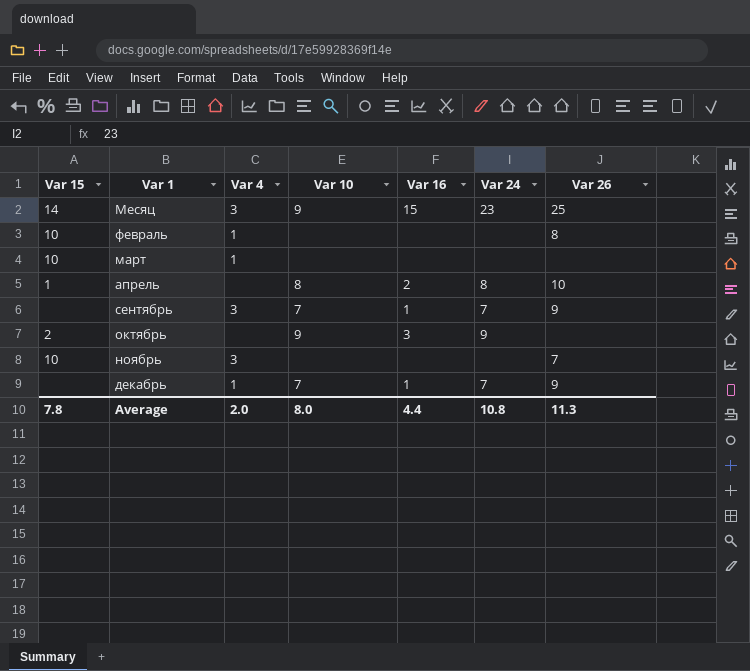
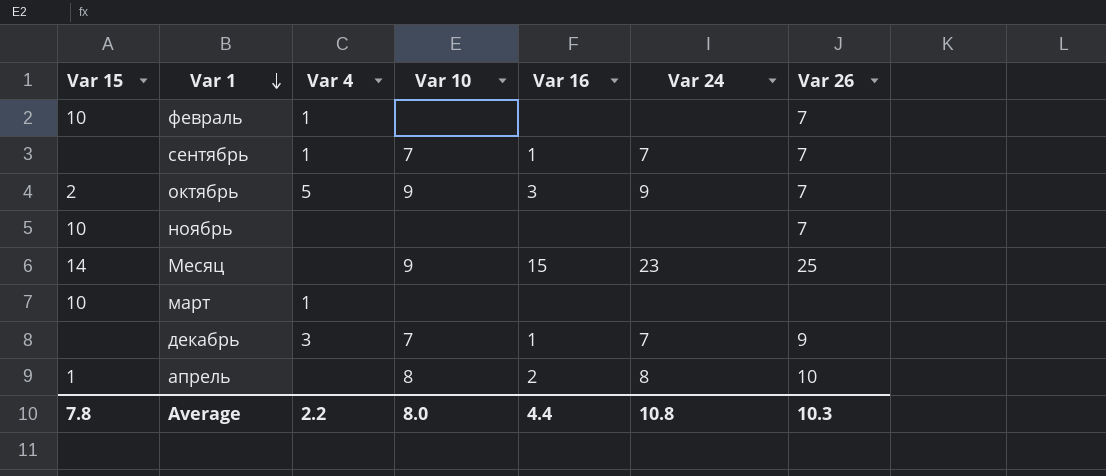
row order: none -> Var 1 descending
февраль | Var 26: 8 -> 7
сентябрь | Var 4: 3 -> 1
сентябрь | Var 26: 9 -> 7
октябрь | Var 4: none -> 5
октябрь | Var 26: none -> 7
ноябрь | Var 4: 3 -> none
Месяц | Var 4: 3 -> none
декабрь | Var 4: 1 -> 3
Average | Var 4: 2.0 -> 2.2
Average | Var 26: 11.3 -> 10.3

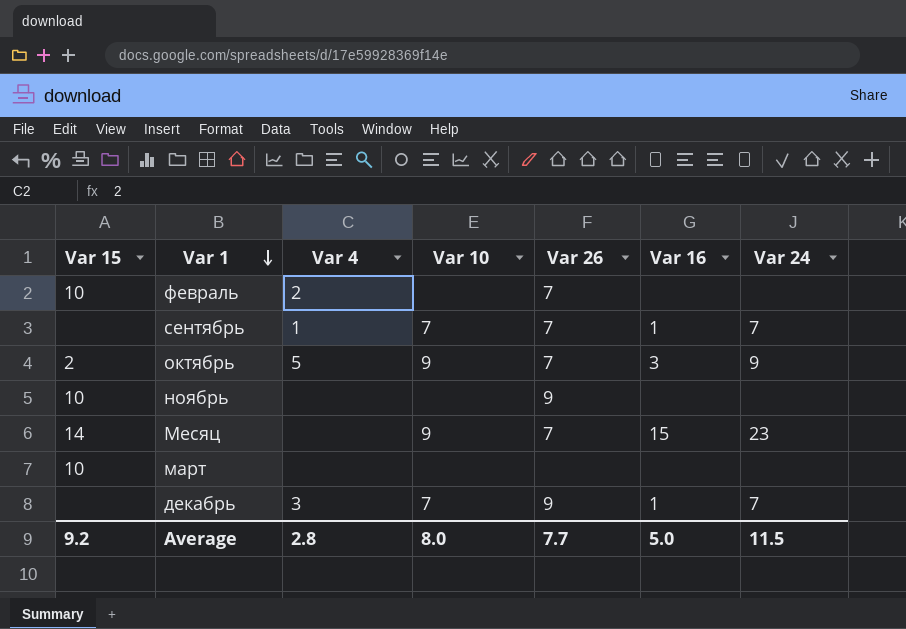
column Var 26 | position: 7 -> 5
row апрель: 1 | none | 8 | 2 | 8 | 10 -> none
февраль | Var 4: 1 -> 2
ноябрь | Var 26: 7 -> 9
Месяц | Var 26: 25 -> 7
март | Var 4: 1 -> none
Average | Var 15: 7.8 -> 9.2
Average | Var 4: 2.2 -> 2.8
Average | Var 26: 10.3 -> 7.7
Average | Var 16: 4.4 -> 5.0
Average | Var 24: 10.8 -> 11.5

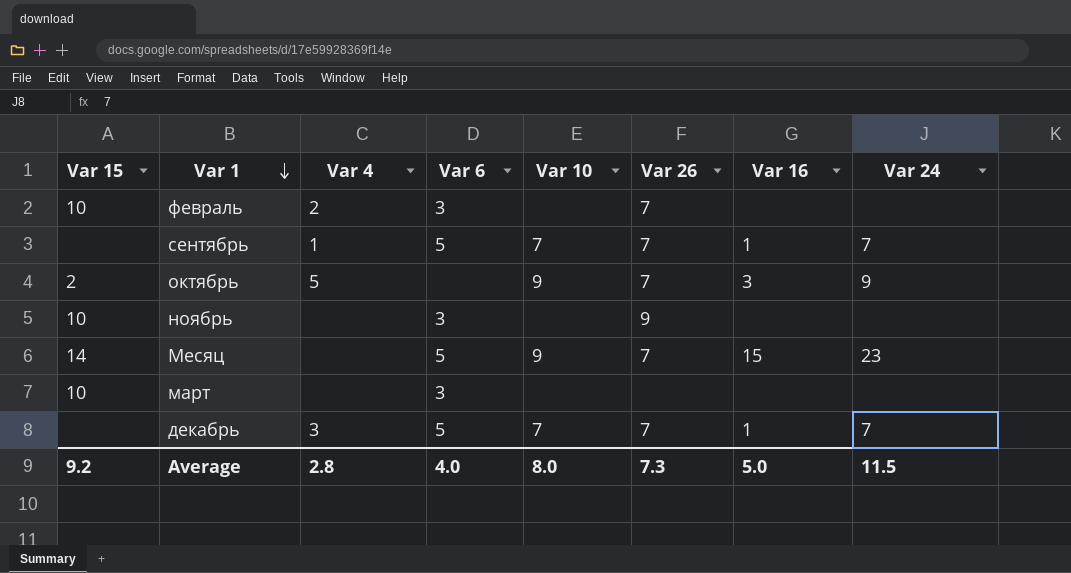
column Var 6 | position: none -> 4
декабрь | Var 26: 9 -> 7
Average | Var 26: 7.7 -> 7.3

